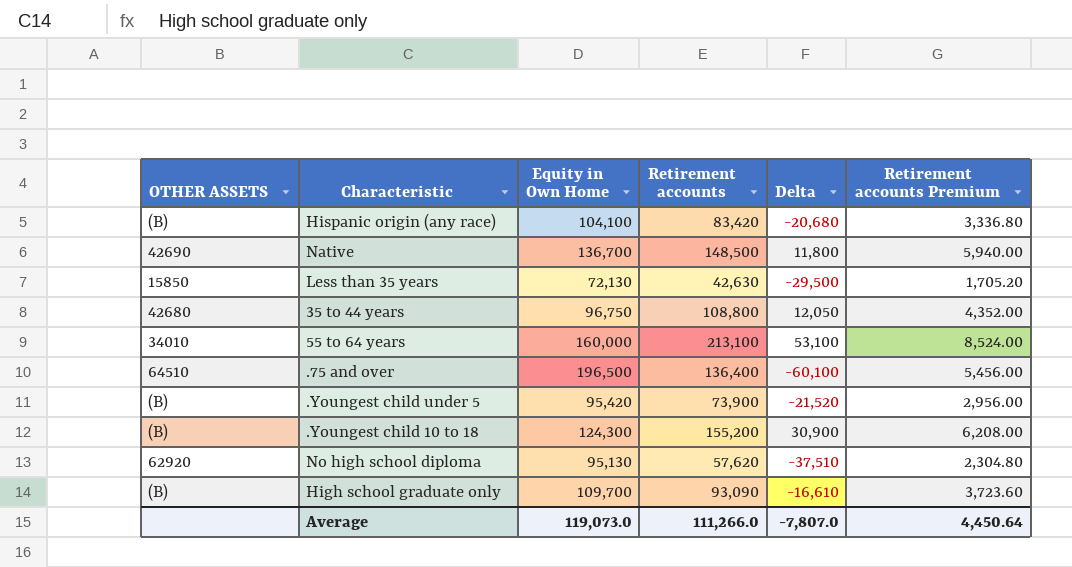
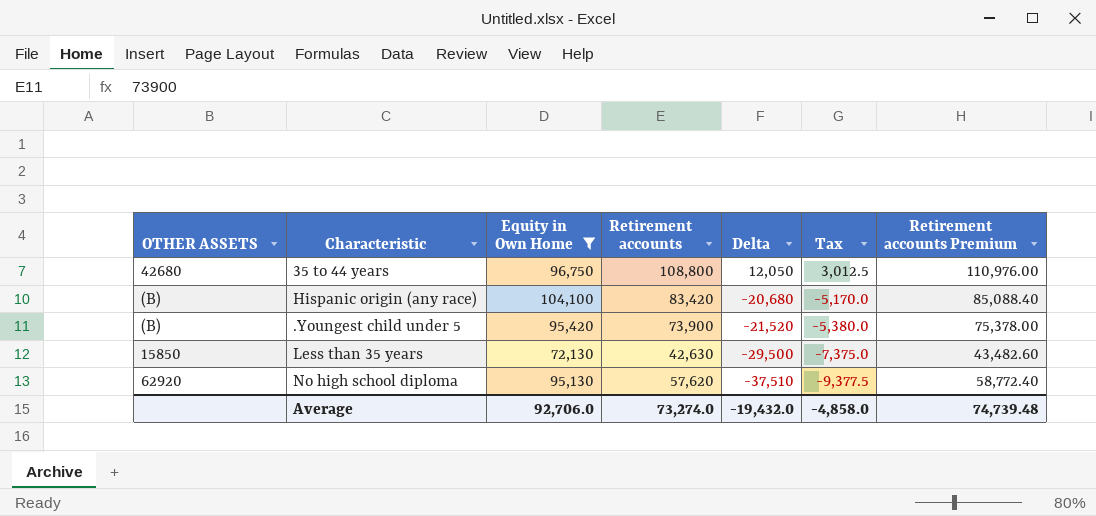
filter: none -> Equity in Own Home <= 104,100
row order: none -> Delta descending
column Tax | formula: none -> [Delta] * 0.25
column Retirement accounts Premium | formula: [Retirement accounts] * 0.04 -> [Retirement accounts] * 1.02
Average | Equity in Own Home: 119,073.0 -> 92,706.0
Average | Retirement accounts: 111,266.0 -> 73,274.0
Average | Delta: -7,807.0 -> -19,432.0
Average | Retirement accounts Premium: 4,450.64 -> 74,739.48

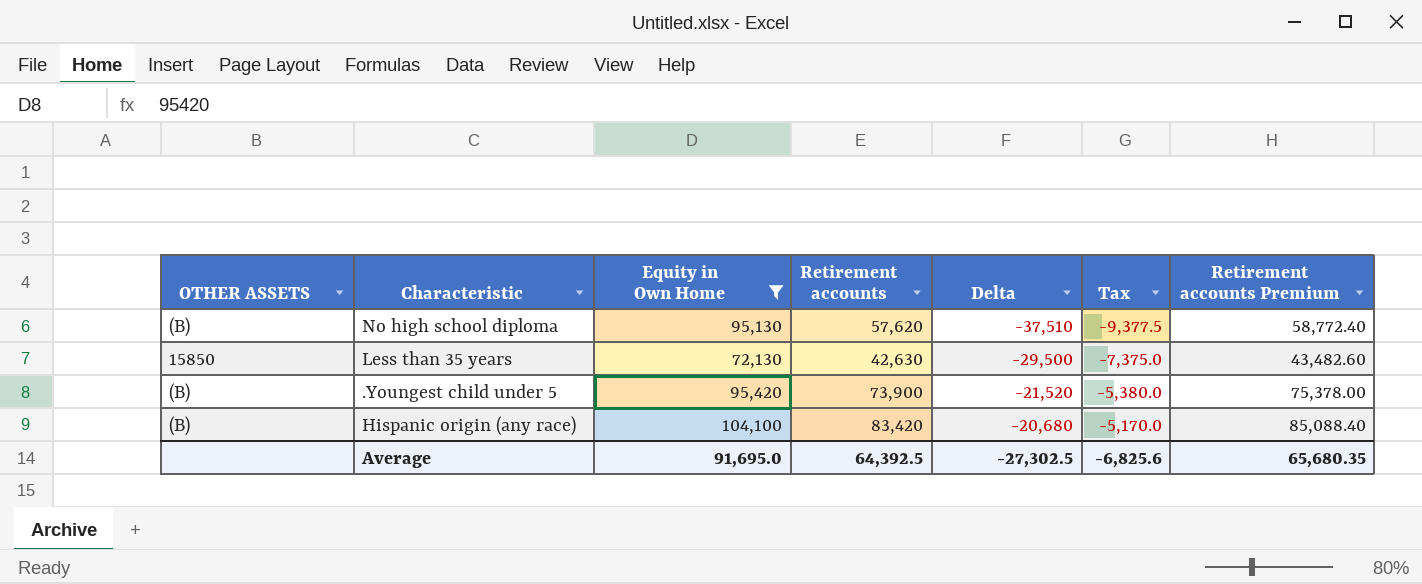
row order: Delta descending -> Delta ascending
row 35 to 44 years: 42680 | 96,750 | 108,800 | 12,050 | 3,012.5 | 110,976.00 -> none
No high school diploma | OTHER ASSETS: 62920 -> (B)
Average | Equity in Own Home: 92,706.0 -> 91,695.0
Average | Retirement accounts: 73,274.0 -> 64,392.5
Average | Delta: -19,432.0 -> -27,302.5
Average | Tax: -4,858.0 -> -6,825.6
Average | Retirement accounts Premium: 74,739.48 -> 65,680.35

